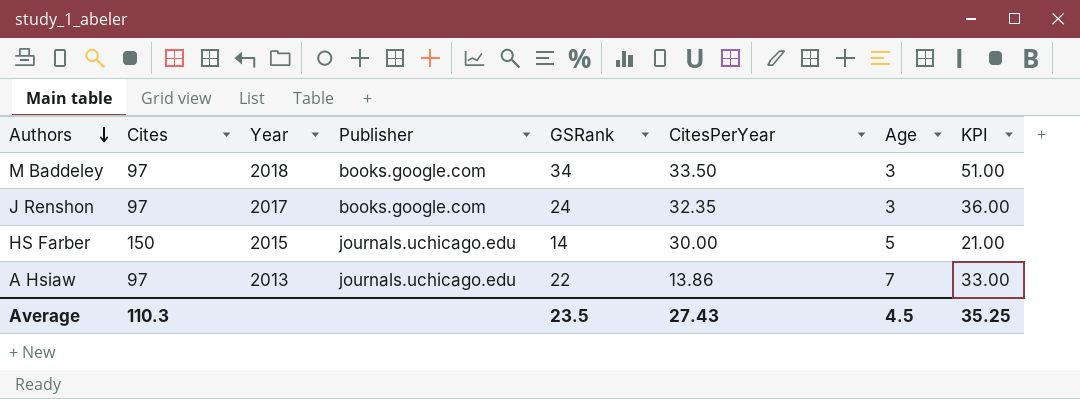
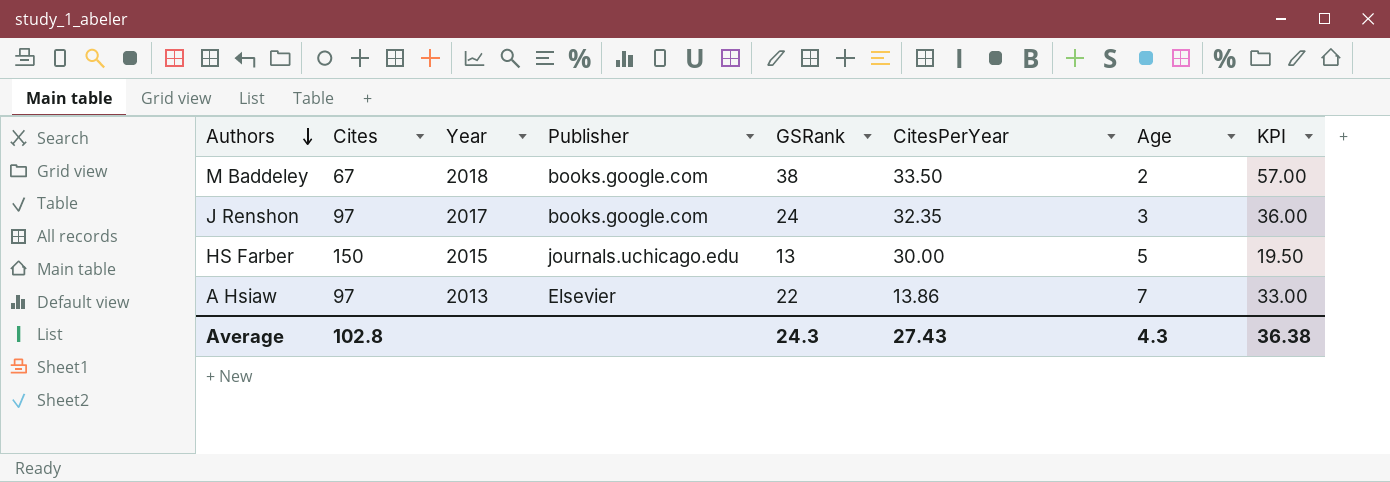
M Baddeley | Cites: 97 -> 67
M Baddeley | GSRank: 34 -> 38
M Baddeley | Age: 3 -> 2
M Baddeley | KPI: 51.00 -> 57.00
HS Farber | GSRank: 14 -> 13
HS Farber | KPI: 21.00 -> 19.50
A Hsiaw | Publisher: journals.uchicago.edu -> Elsevier
Average | Cites: 110.3 -> 102.8
Average | GSRank: 23.5 -> 24.3
Average | Age: 4.5 -> 4.3
Average | KPI: 35.25 -> 36.38

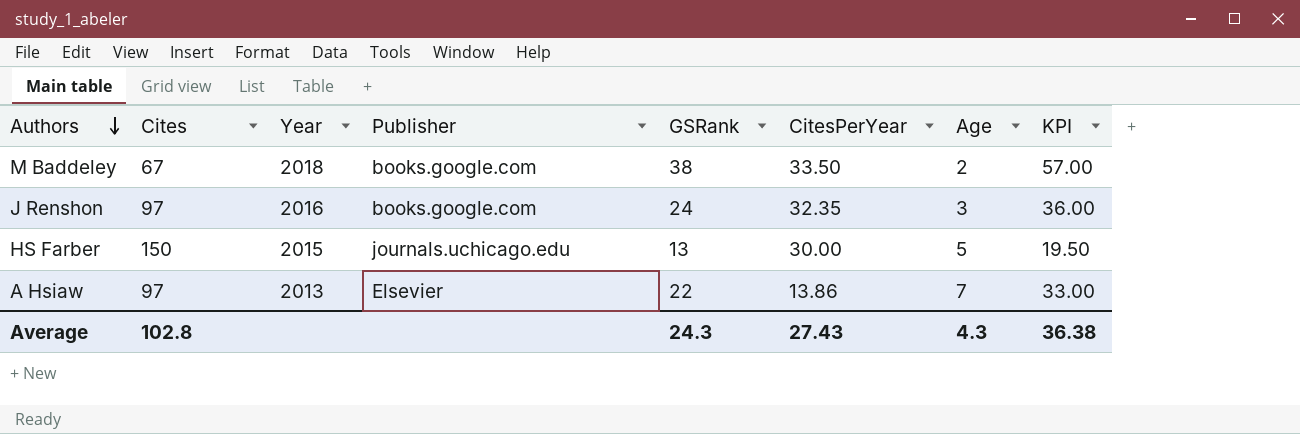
J Renshon | Year: 2017 -> 2016

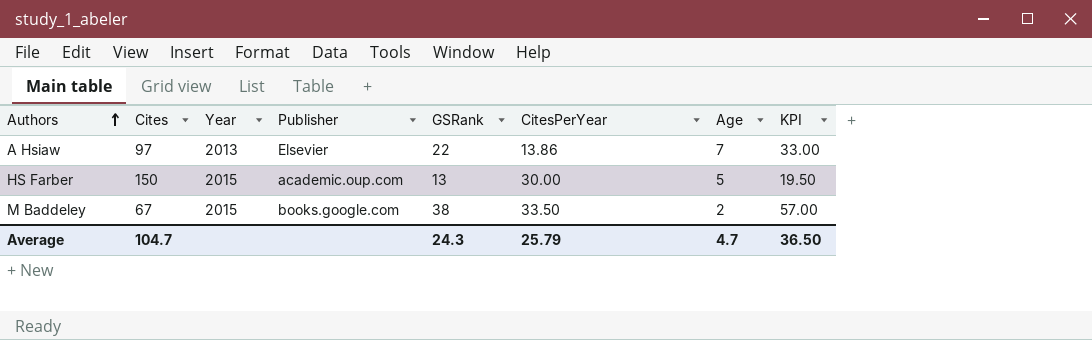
row order: Authors descending -> Authors ascending
row J Renshon: 97 | 2016 | books.google.com | 24 | 32.35 | 3 | 36.00 -> none
HS Farber | Publisher: journals.uchicago.edu -> academic.oup.com
M Baddeley | Year: 2018 -> 2015
Average | Cites: 102.8 -> 104.7
Average | CitesPerYear: 27.43 -> 25.79
Average | Age: 4.3 -> 4.7
Average | KPI: 36.38 -> 36.50

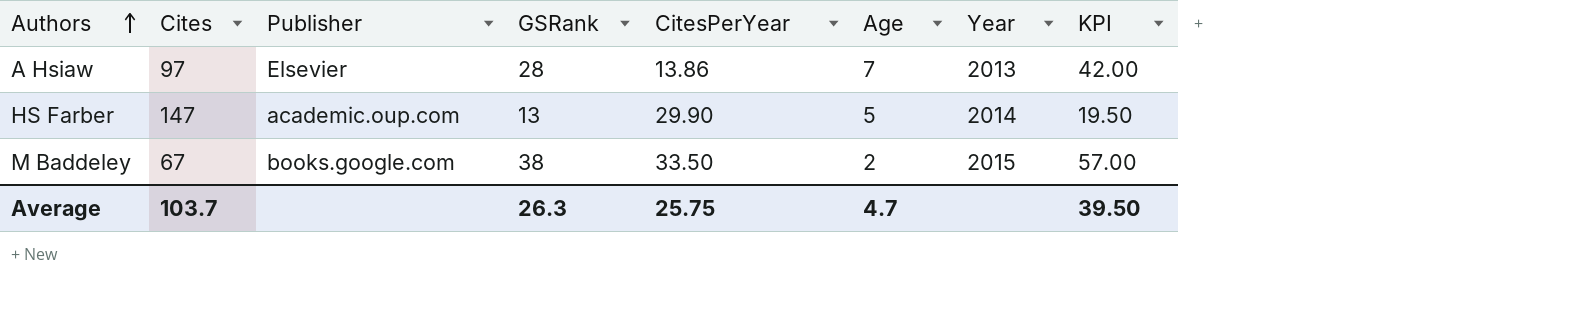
column Year | position: 3 -> 7
A Hsiaw | GSRank: 22 -> 28
A Hsiaw | KPI: 33.00 -> 42.00
HS Farber | Cites: 150 -> 147
HS Farber | CitesPerYear: 30.00 -> 29.90
HS Farber | Year: 2015 -> 2014
Average | Cites: 104.7 -> 103.7
Average | GSRank: 24.3 -> 26.3
Average | CitesPerYear: 25.79 -> 25.75
Average | KPI: 36.50 -> 39.50

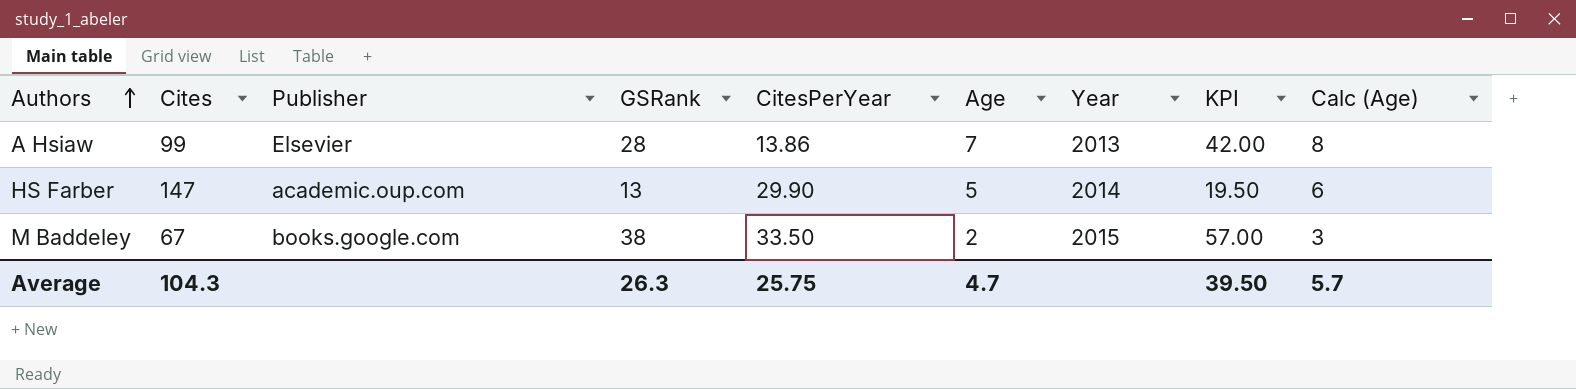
column Calc (Age) | formula: none -> [Age] + 1
A Hsiaw | Cites: 97 -> 99
Average | Cites: 103.7 -> 104.3

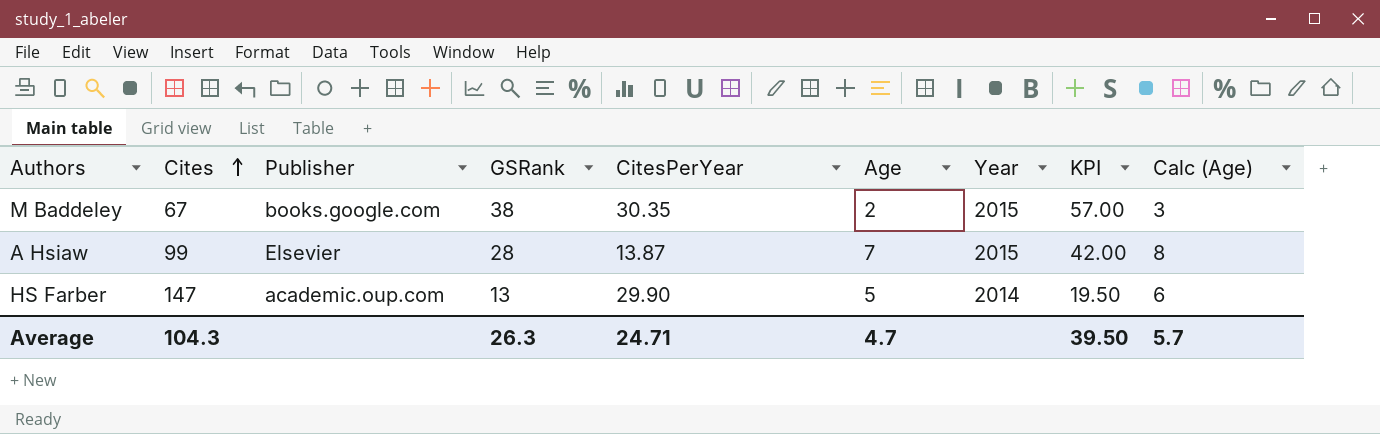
row order: Authors ascending -> Cites ascending
M Baddeley | CitesPerYear: 33.50 -> 30.35
A Hsiaw | CitesPerYear: 13.86 -> 13.87
A Hsiaw | Year: 2013 -> 2015
Average | CitesPerYear: 25.75 -> 24.71

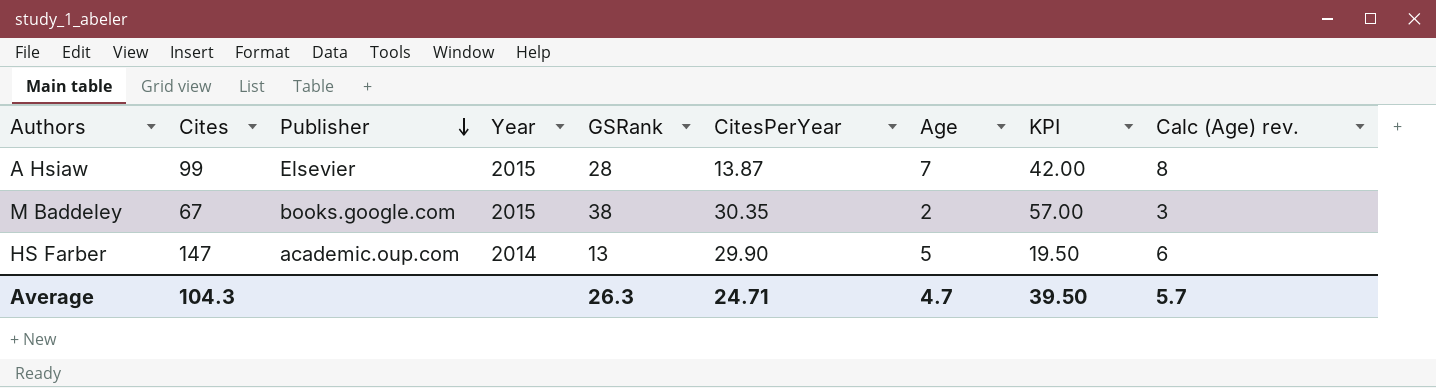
row order: Cites ascending -> Publisher descending
column Year | position: 7 -> 4
column name: Calc (Age) -> Calc (Age) rev.

